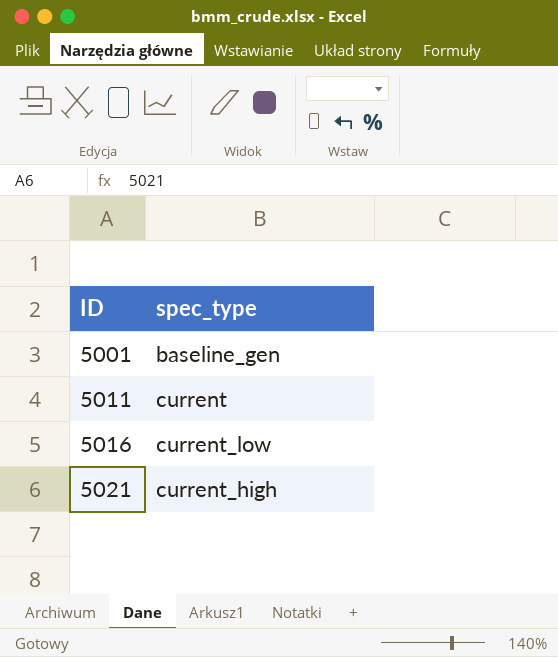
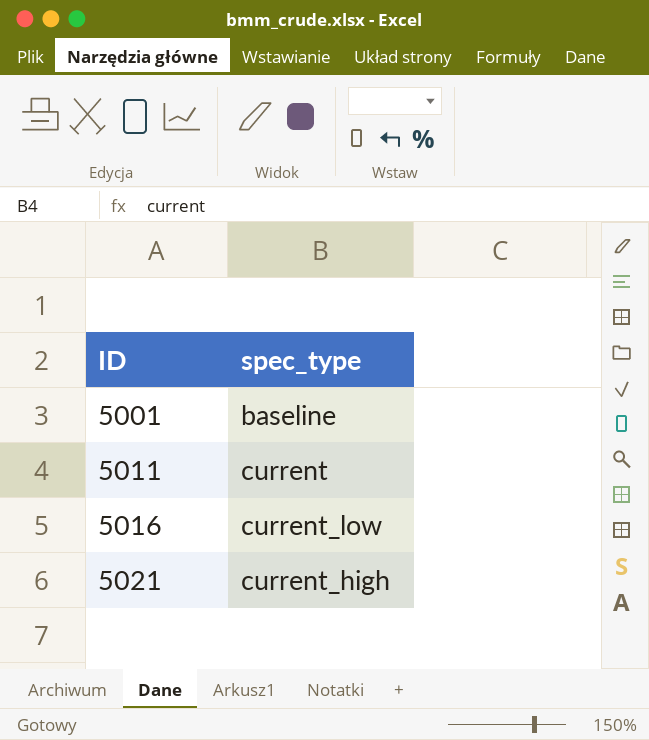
5001 | spec_type: baseline_gen -> baseline

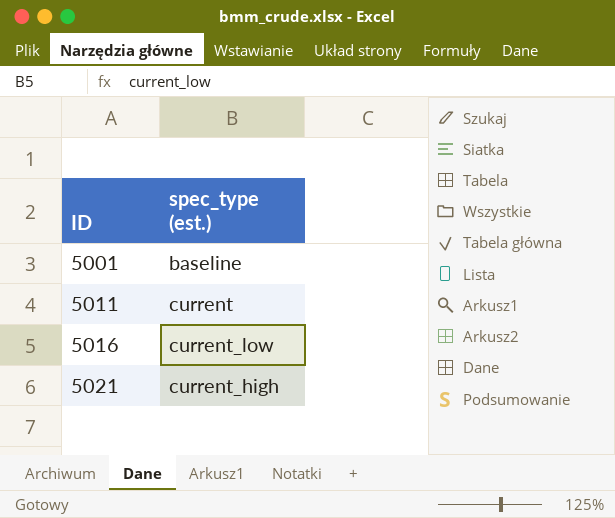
column name: spec_type -> spec_type (est.)

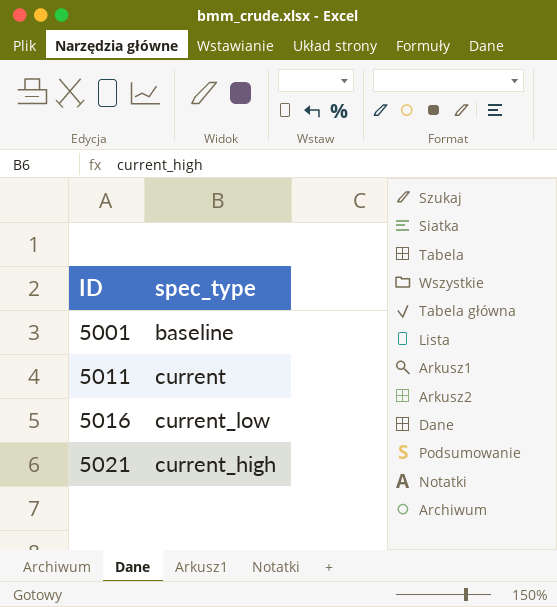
column name: spec_type (est.) -> spec_type

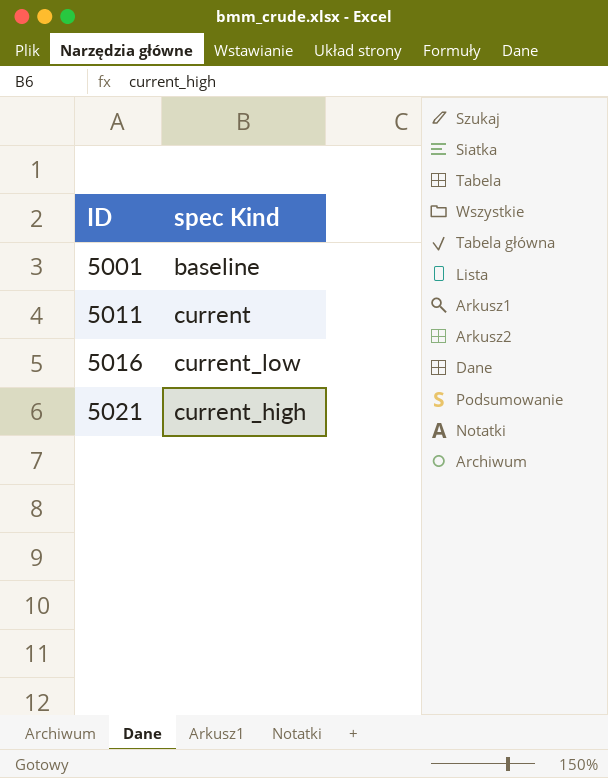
column name: spec_type -> spec Kind

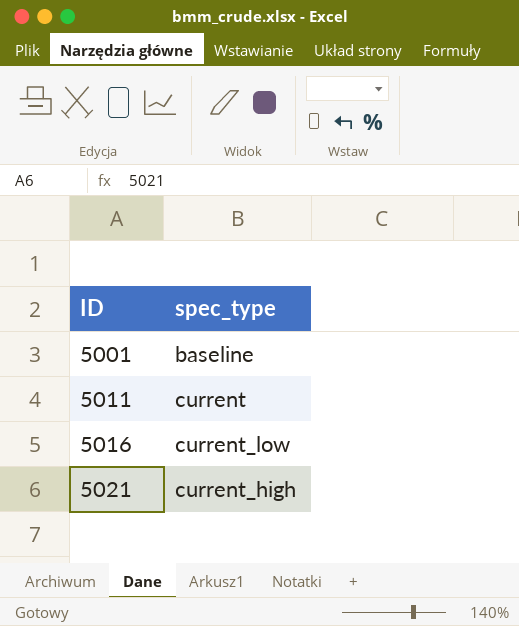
column name: spec Kind -> spec_type

